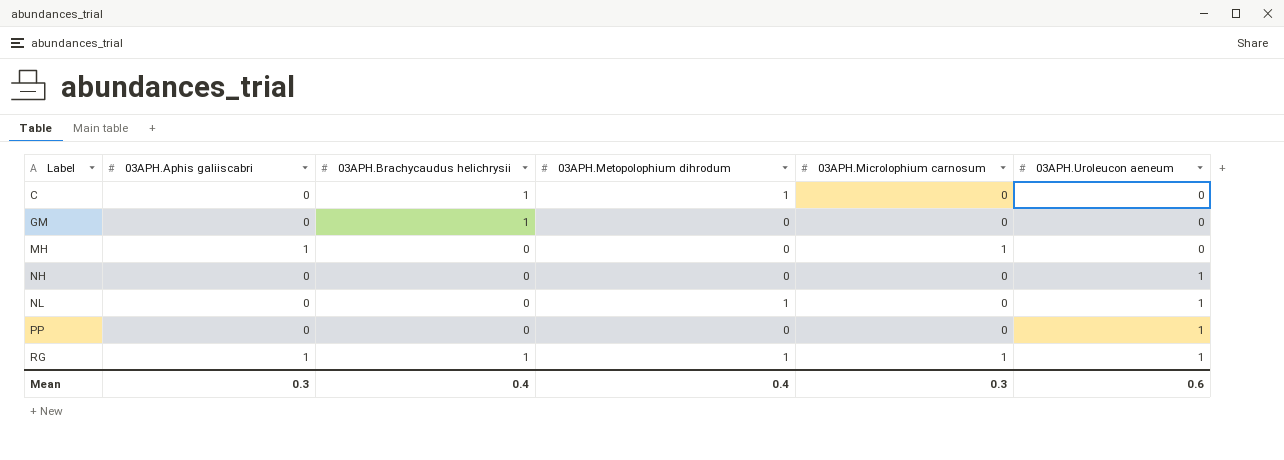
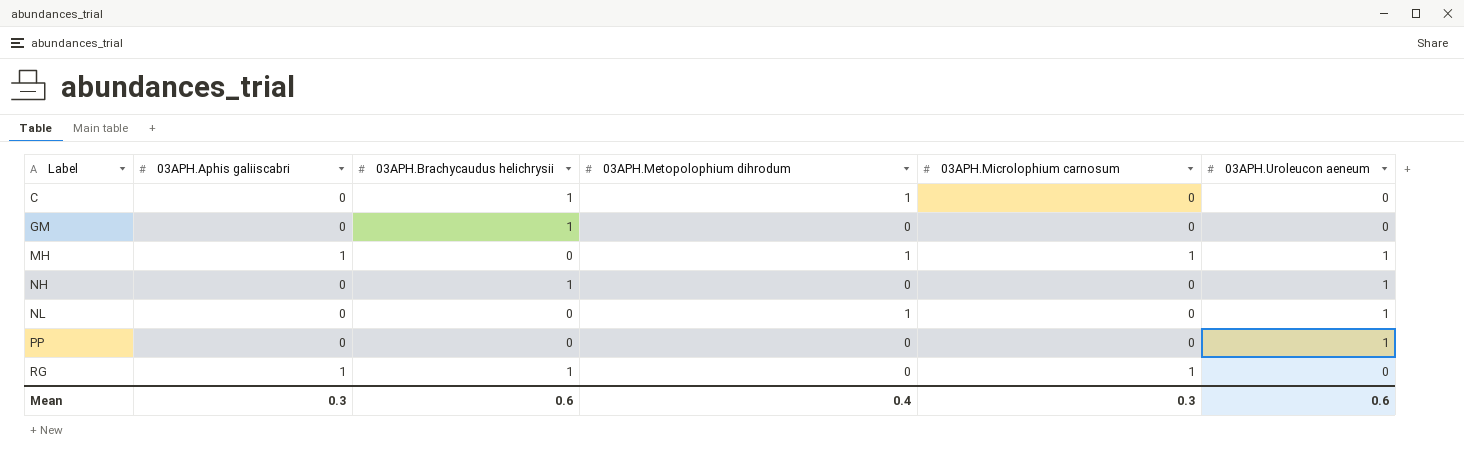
MH | 03APH.Metopolophium dihrodum: 0 -> 1
MH | 03APH.Uroleucon aeneum: 0 -> 1
NH | 03APH.Brachycaudus helichrysii: 0 -> 1
RG | 03APH.Metopolophium dihrodum: 1 -> 0
RG | 03APH.Uroleucon aeneum: 1 -> 0
Mean | 03APH.Brachycaudus helichrysii: 0.4 -> 0.6

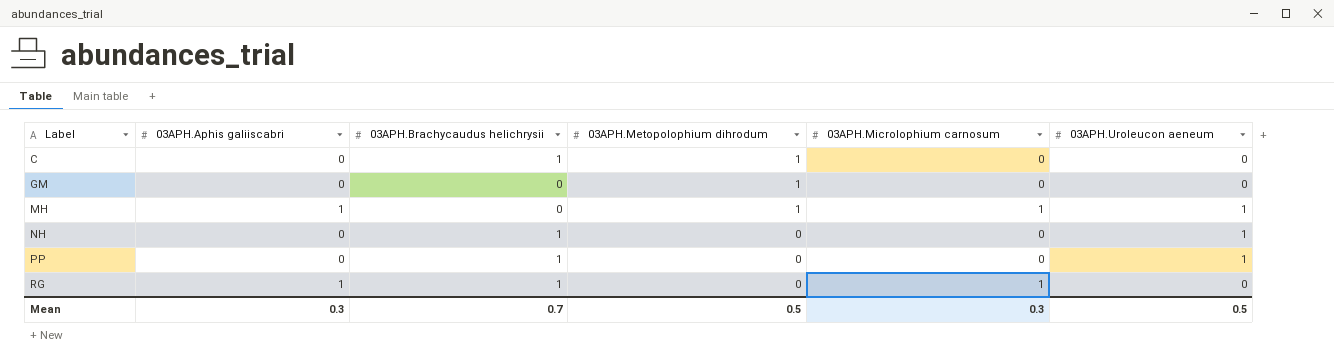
row NL: 0 | 0 | 1 | 0 | 1 -> none
GM | 03APH.Brachycaudus helichrysii: 1 -> 0
GM | 03APH.Metopolophium dihrodum: 0 -> 1
PP | 03APH.Brachycaudus helichrysii: 0 -> 1
Mean | 03APH.Brachycaudus helichrysii: 0.6 -> 0.7
Mean | 03APH.Metopolophium dihrodum: 0.4 -> 0.5
Mean | 03APH.Uroleucon aeneum: 0.6 -> 0.5

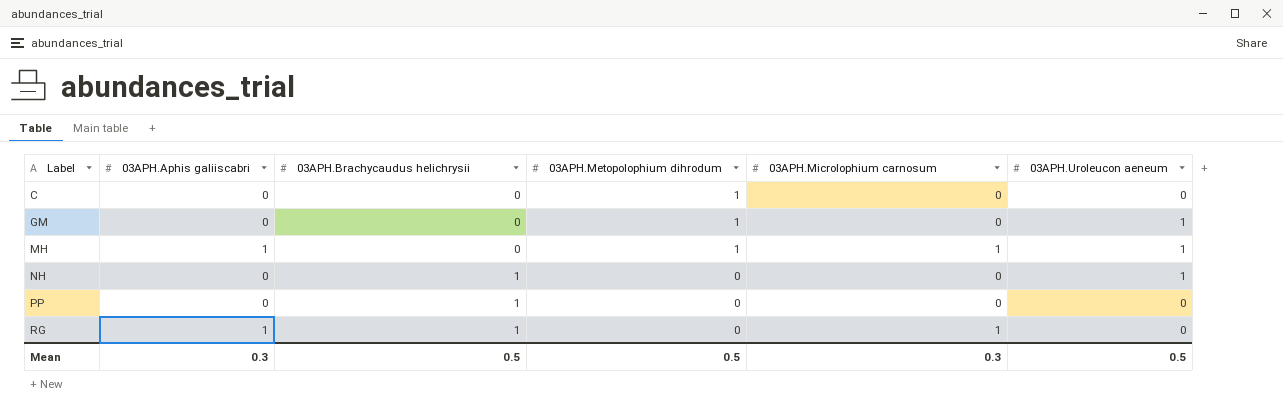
C | 03APH.Brachycaudus helichrysii: 1 -> 0
GM | 03APH.Uroleucon aeneum: 0 -> 1
PP | 03APH.Uroleucon aeneum: 1 -> 0
Mean | 03APH.Brachycaudus helichrysii: 0.7 -> 0.5

